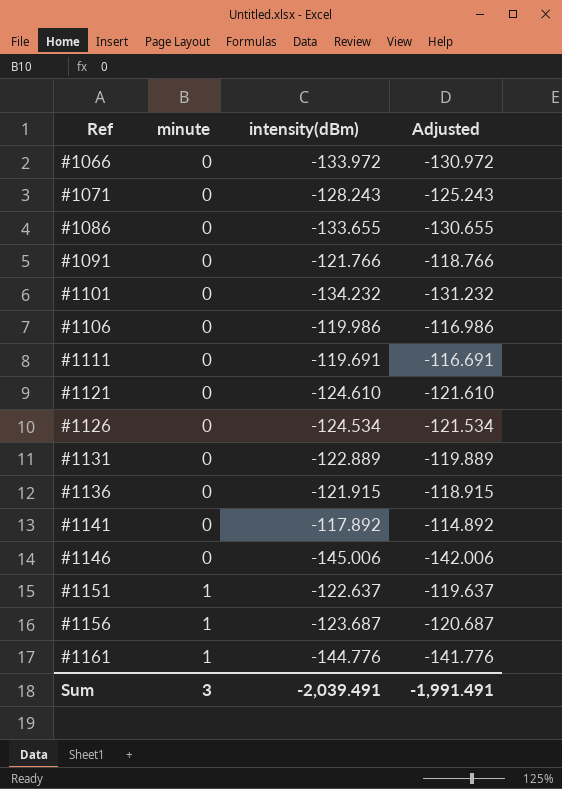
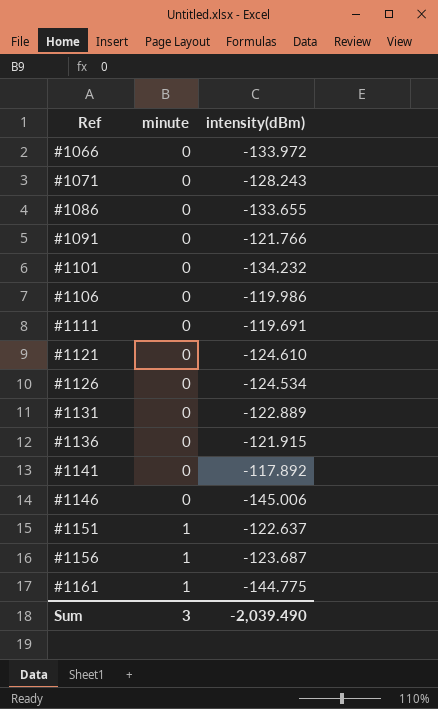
column Adjusted | formula: [intensity(dBm)] + 3 -> none
#1161 | intensity(dBm): -144.776 -> -144.775
Sum | intensity(dBm): -2,039.491 -> -2,039.490

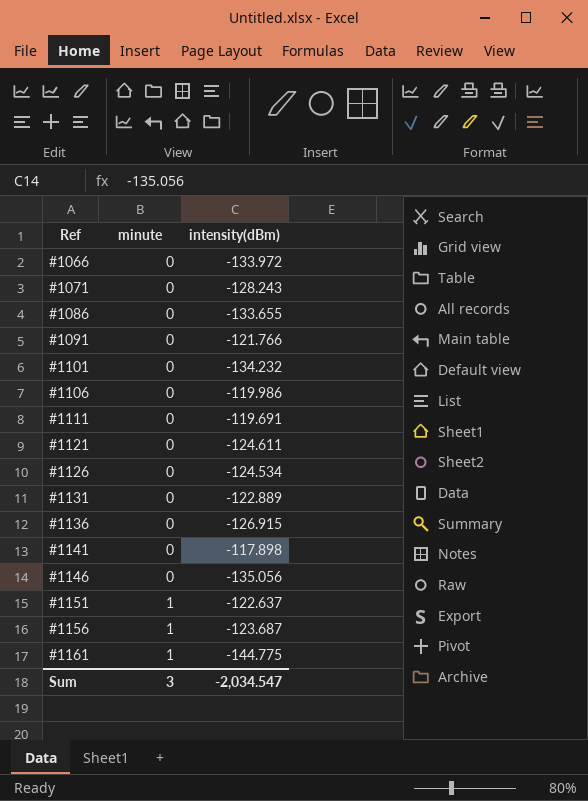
#1121 | intensity(dBm): -124.610 -> -124.611
#1136 | intensity(dBm): -121.915 -> -126.915
#1141 | intensity(dBm): -117.892 -> -117.898
#1146 | intensity(dBm): -145.006 -> -135.056
Sum | intensity(dBm): -2,039.490 -> -2,034.547

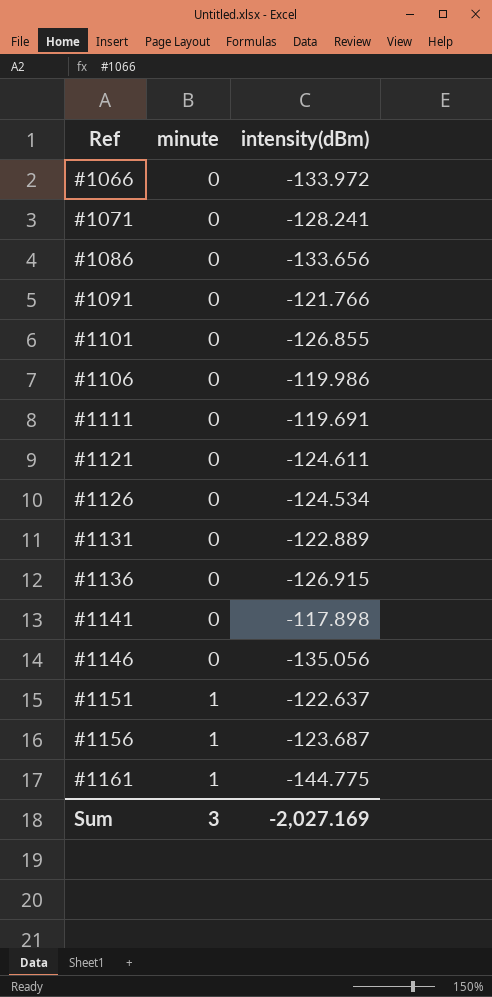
#1071 | intensity(dBm): -128.243 -> -128.241
#1086 | intensity(dBm): -133.655 -> -133.656
#1101 | intensity(dBm): -134.232 -> -126.855
Sum | intensity(dBm): -2,034.547 -> -2,027.169

